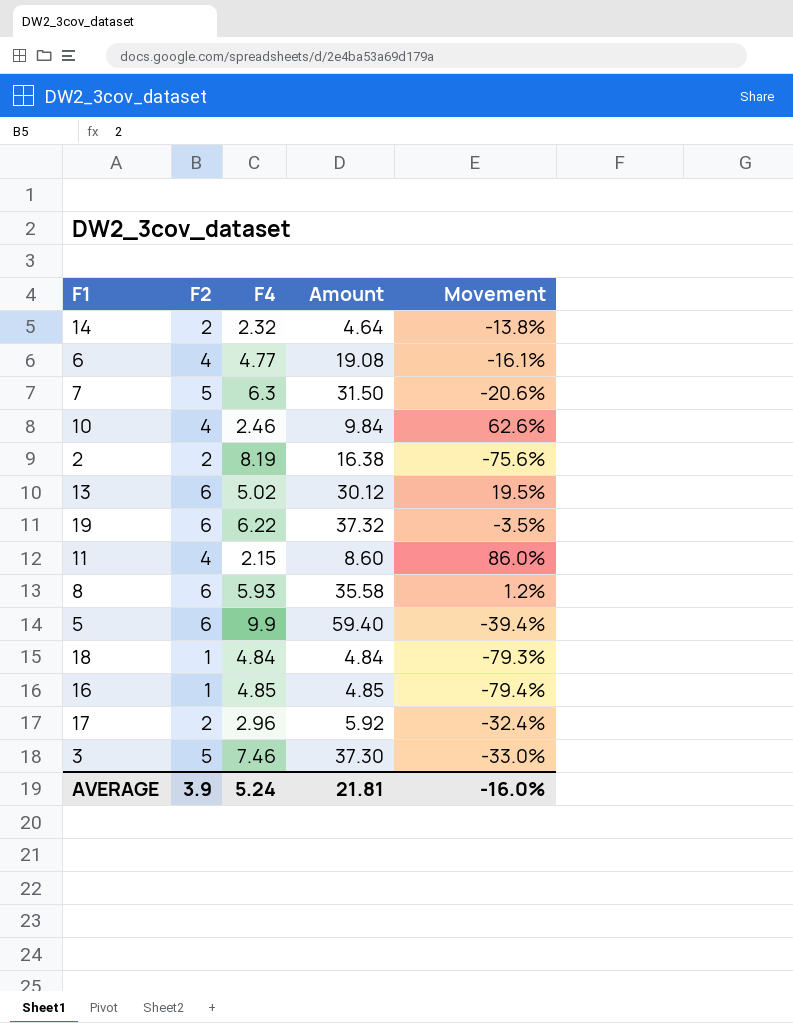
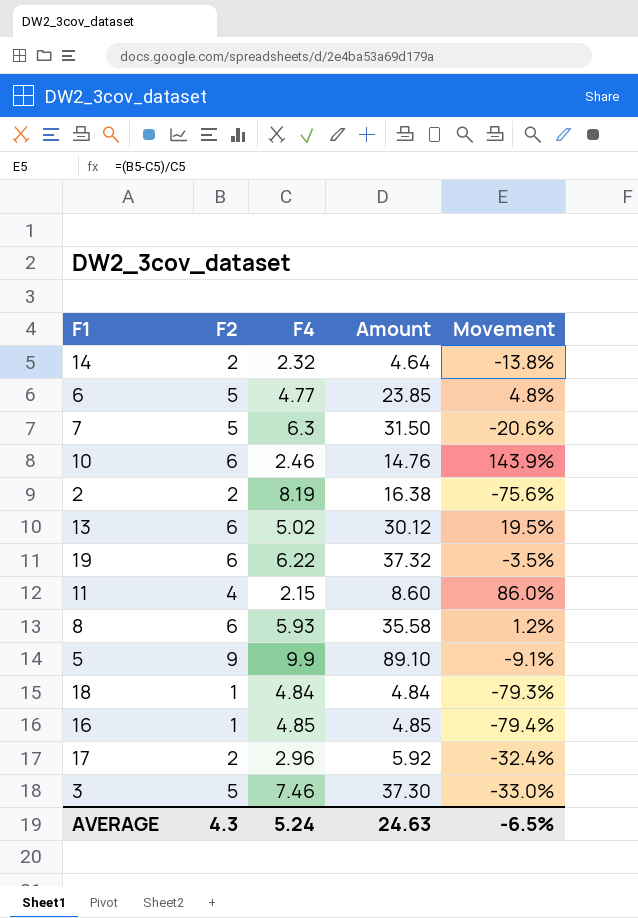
6 | F2: 4 -> 5
6 | Amount: 19.08 -> 23.85
6 | Movement: -16.1% -> 4.8%
10 | F2: 4 -> 6
10 | Amount: 9.84 -> 14.76
10 | Movement: 62.6% -> 143.9%
5 | F2: 6 -> 9
5 | Amount: 59.40 -> 89.10
5 | Movement: -39.4% -> -9.1%
AVERAGE | F2: 3.9 -> 4.3
AVERAGE | Amount: 21.81 -> 24.63
AVERAGE | Movement: -16.0% -> -6.5%

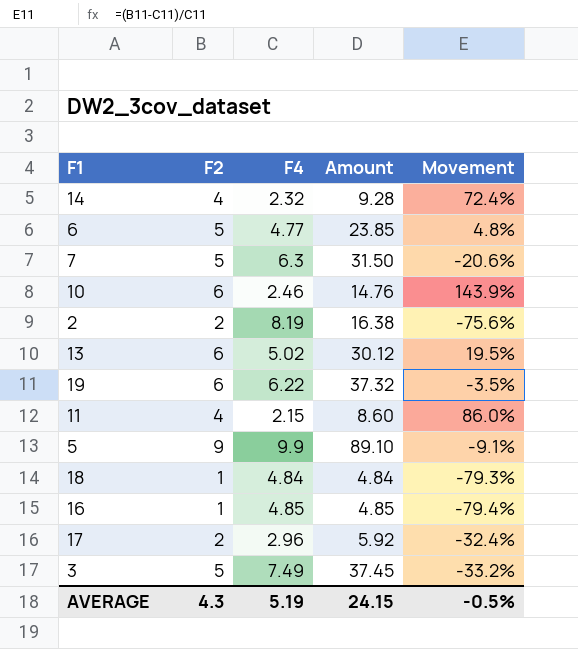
row 8: 6 | 5.93 | 35.58 | 1.2% -> none
14 | F2: 2 -> 4
14 | Amount: 4.64 -> 9.28
14 | Movement: -13.8% -> 72.4%
3 | F4: 7.46 -> 7.49
3 | Amount: 37.30 -> 37.45
3 | Movement: -33.0% -> -33.2%
AVERAGE | F4: 5.24 -> 5.19
AVERAGE | Amount: 24.63 -> 24.15
AVERAGE | Movement: -6.5% -> -0.5%

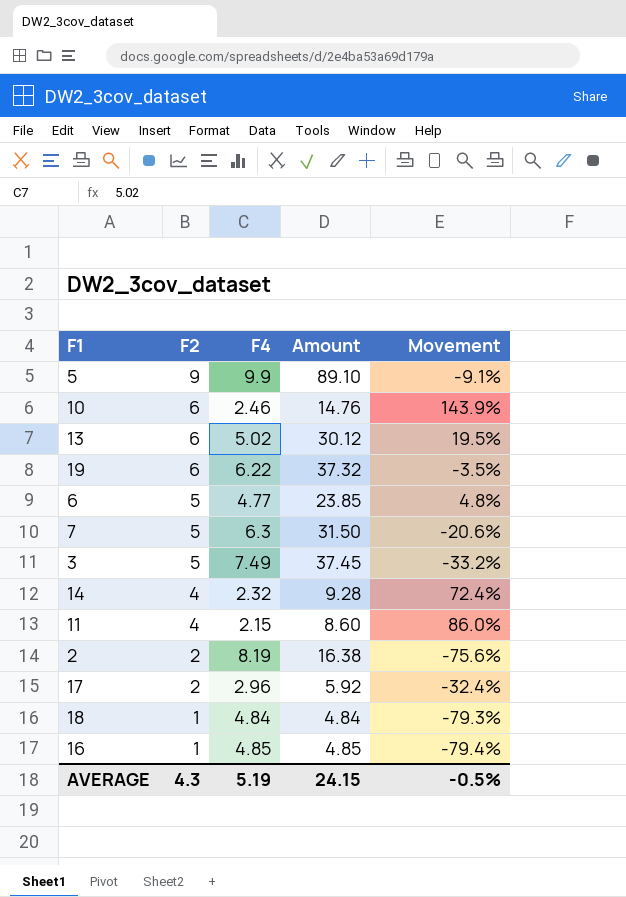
row order: none -> F2 descending

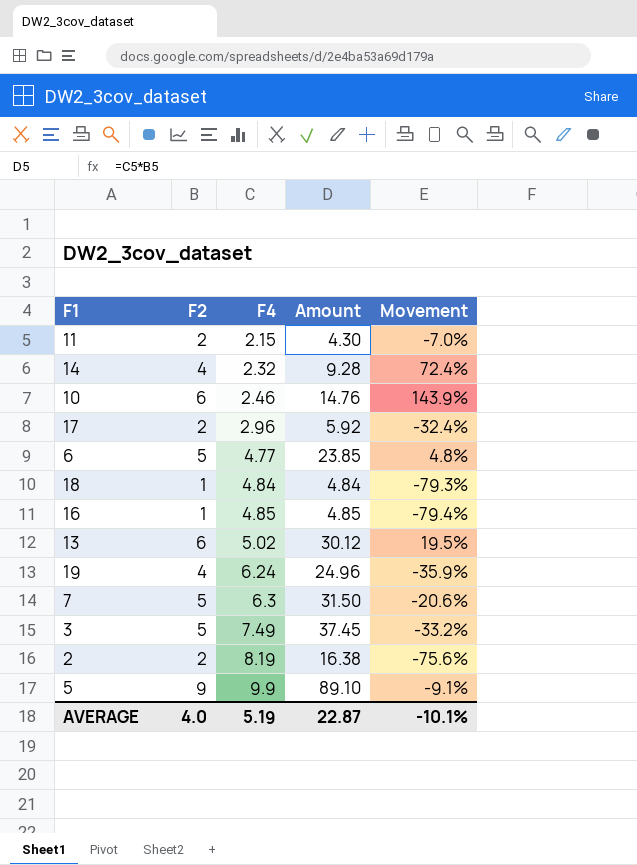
row order: F2 descending -> F4 ascending
11 | F2: 4 -> 2
11 | Amount: 8.60 -> 4.30
11 | Movement: 86.0% -> -7.0%
19 | F2: 6 -> 4
19 | F4: 6.22 -> 6.24
19 | Amount: 37.32 -> 24.96
19 | Movement: -3.5% -> -35.9%
AVERAGE | F2: 4.3 -> 4.0
AVERAGE | Amount: 24.15 -> 22.87
AVERAGE | Movement: -0.5% -> -10.1%

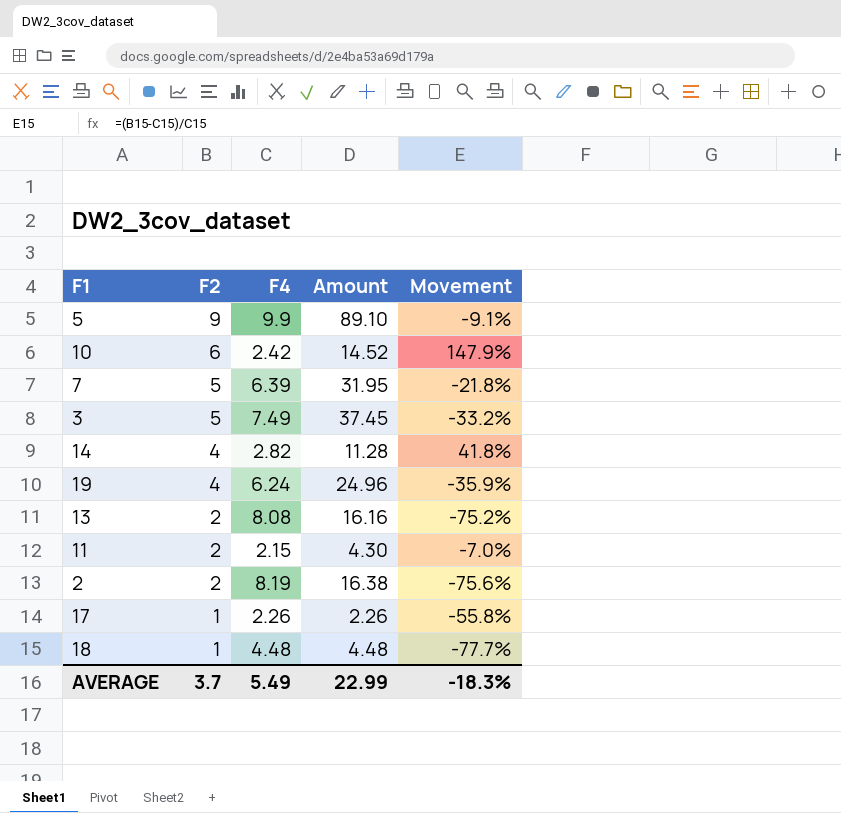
row order: F4 ascending -> F2 descending
row 6: 5 | 4.77 | 23.85 | 4.8% -> none
row 16: 1 | 4.85 | 4.85 | -79.4% -> none
10 | F4: 2.46 -> 2.42
10 | Amount: 14.76 -> 14.52
10 | Movement: 143.9% -> 147.9%
7 | F4: 6.3 -> 6.39
7 | Amount: 31.50 -> 31.95
7 | Movement: -20.6% -> -21.8%
14 | F4: 2.32 -> 2.82
14 | Amount: 9.28 -> 11.28
14 | Movement: 72.4% -> 41.8%
13 | F2: 6 -> 2
13 | F4: 5.02 -> 8.08
13 | Amount: 30.12 -> 16.16
13 | Movement: 19.5% -> -75.2%
17 | F2: 2 -> 1
17 | F4: 2.96 -> 2.26
17 | Amount: 5.92 -> 2.26
17 | Movement: -32.4% -> -55.8%
18 | F4: 4.84 -> 4.48
18 | Amount: 4.84 -> 4.48
18 | Movement: -79.3% -> -77.7%
AVERAGE | F2: 4.0 -> 3.7
AVERAGE | F4: 5.19 -> 5.49
AVERAGE | Amount: 22.87 -> 22.99
AVERAGE | Movement: -10.1% -> -18.3%

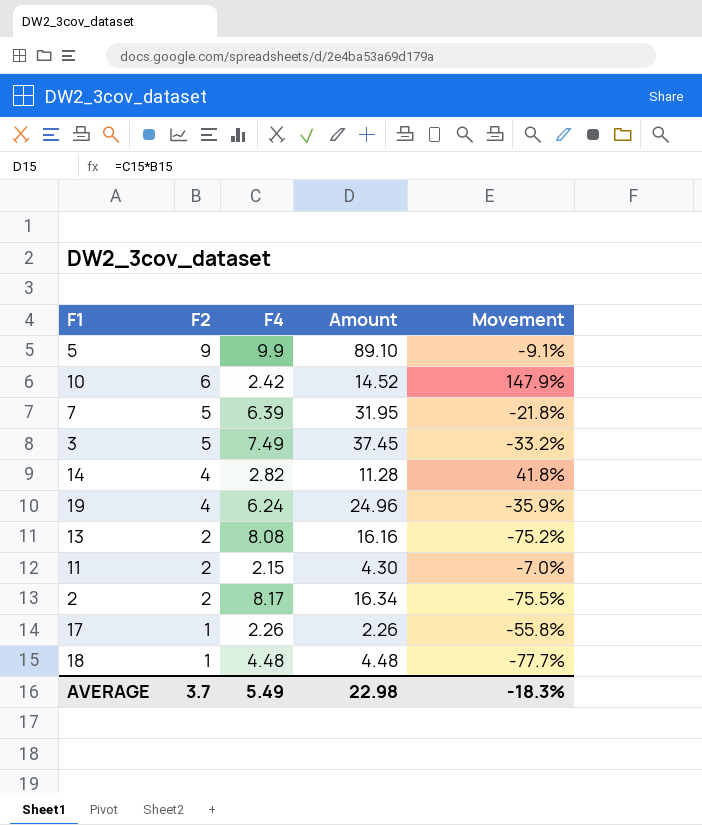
2 | F4: 8.19 -> 8.17
2 | Amount: 16.38 -> 16.34
2 | Movement: -75.6% -> -75.5%
AVERAGE | Amount: 22.99 -> 22.98

